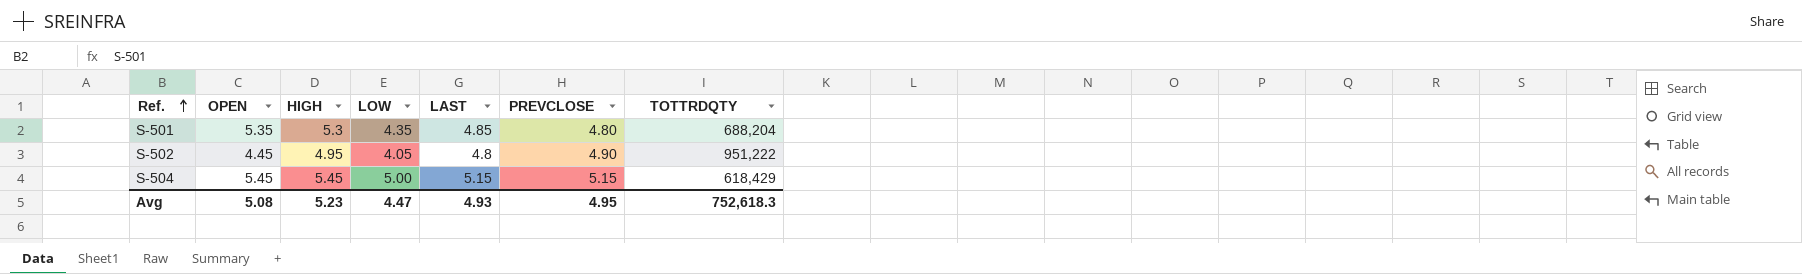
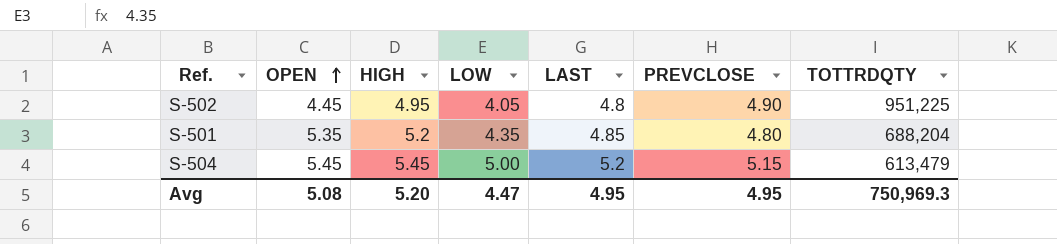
row order: Ref. ascending -> OPEN ascending
S-502 | TOTTRDQTY: 951,222 -> 951,225
S-501 | HIGH: 5.3 -> 5.2
S-504 | LAST: 5.15 -> 5.2
S-504 | TOTTRDQTY: 618,429 -> 613,479
Avg | HIGH: 5.23 -> 5.20
Avg | LAST: 4.93 -> 4.95
Avg | TOTTRDQTY: 752,618.3 -> 750,969.3

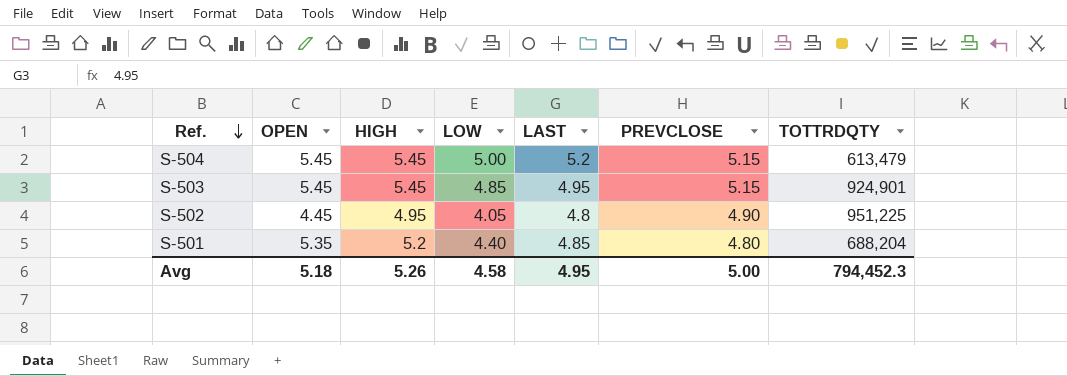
row order: OPEN ascending -> Ref. descending
row S-503: none -> 5.45 | 5.45 | 4.85 | 4.95 | 5.15 | 924,901
S-501 | LOW: 4.35 -> 4.40
Avg | OPEN: 5.08 -> 5.18
Avg | HIGH: 5.20 -> 5.26
Avg | LOW: 4.47 -> 4.58
Avg | PREVCLOSE: 4.95 -> 5.00
Avg | TOTTRDQTY: 750,969.3 -> 794,452.3

